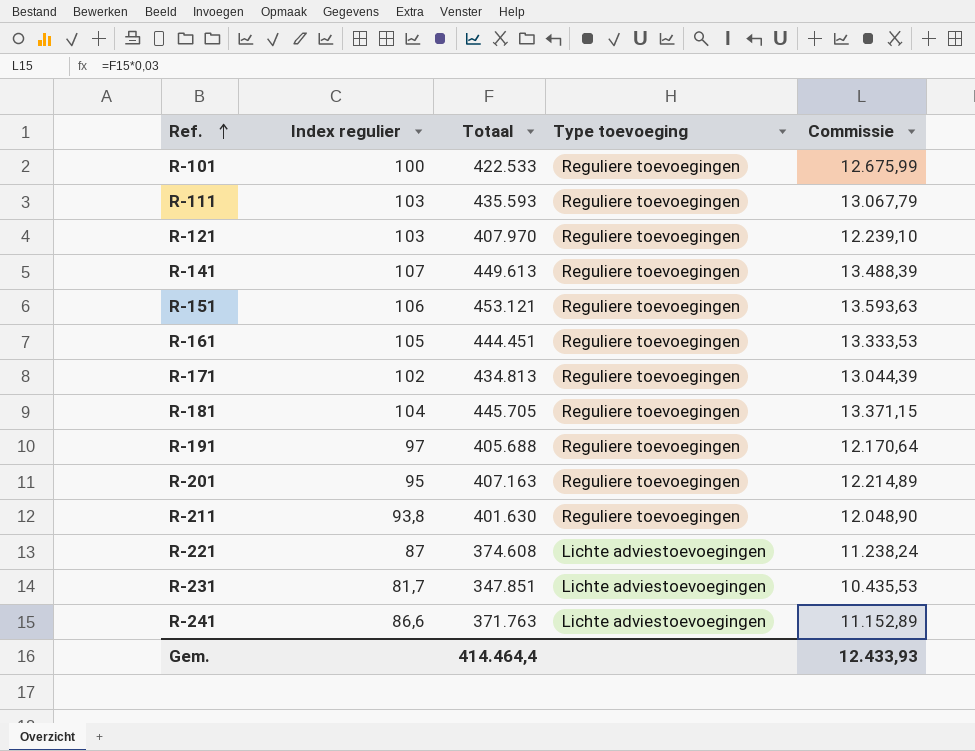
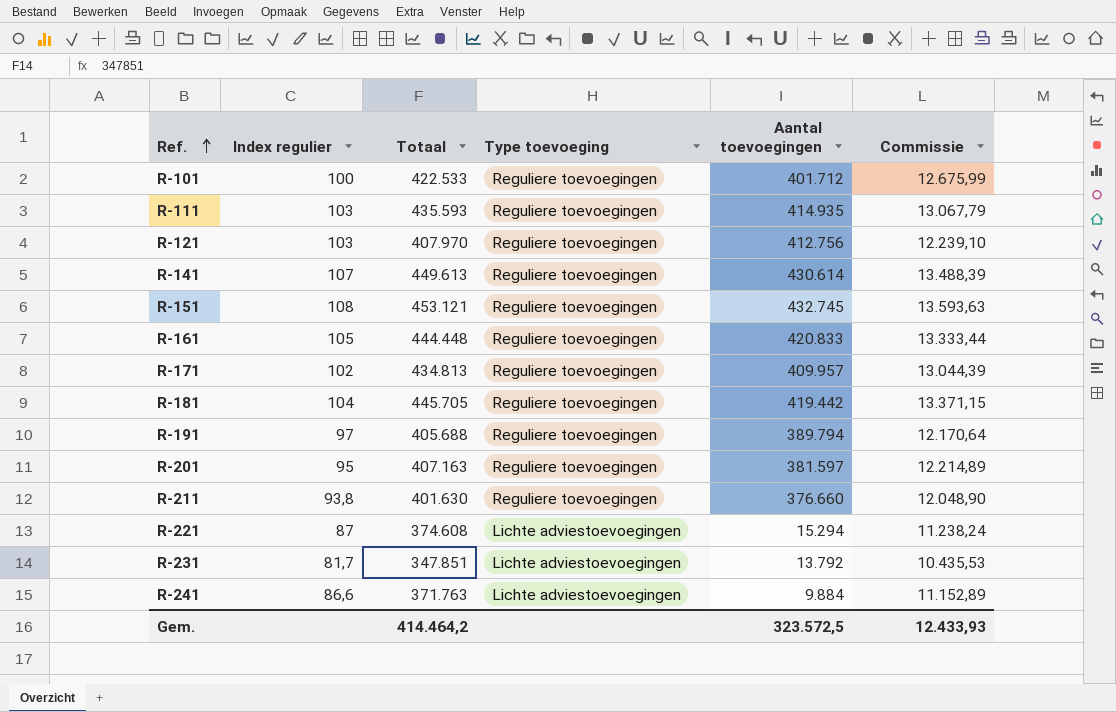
column Aantal toevoegingen | position: none -> 5
R-151 | Index regulier: 106 -> 108
R-161 | Totaal: 444.451 -> 444.448
R-161 | Commissie: 13.333,53 -> 13.333,44
Gem. | Totaal: 414.464,4 -> 414.464,2

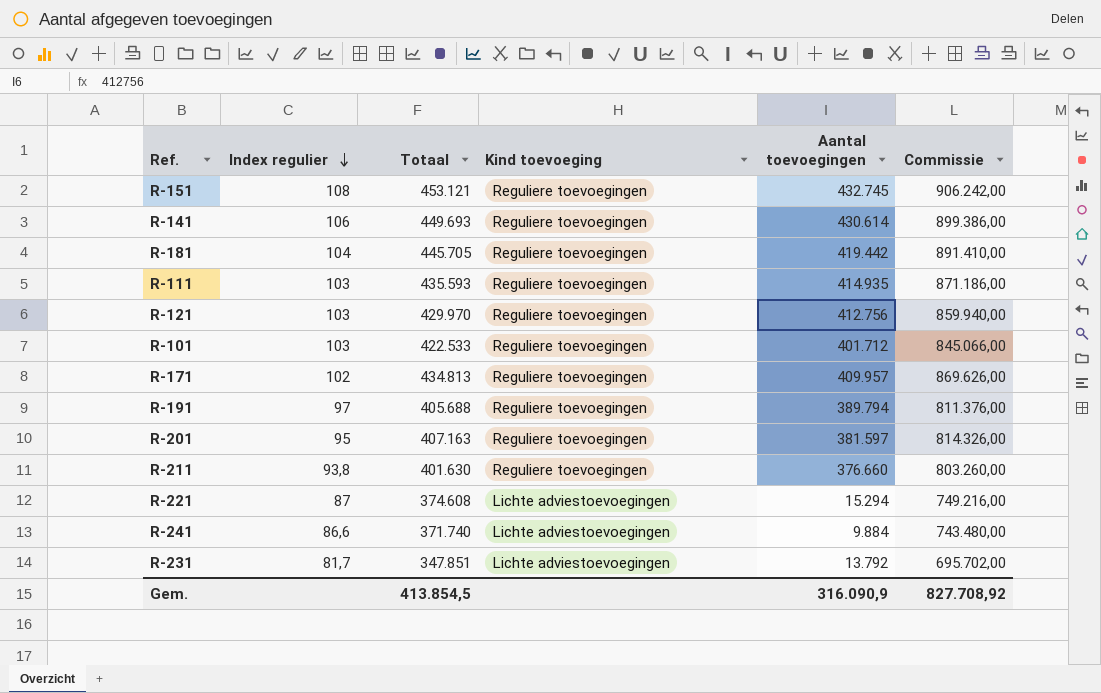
row order: Ref. ascending -> Index regulier descending
column name: Type toevoeging -> Kind toevoeging
column Commissie | formula: [Totaal] * 0,03 -> [Totaal] * 2
row R-161: 105 | 444.448 | Reguliere toevoegingen | 420.833 | 13.333,44 -> none
R-141 | Index regulier: 107 -> 106
R-141 | Totaal: 449.613 -> 449.693
R-121 | Totaal: 407.970 -> 429.970
R-101 | Index regulier: 100 -> 103
R-241 | Totaal: 371.763 -> 371.740
Gem. | Totaal: 414.464,2 -> 413.854,5
Gem. | Aantal toevoegingen: 323.572,5 -> 316.090,9
Gem. | Commissie: 12.433,93 -> 827.708,92

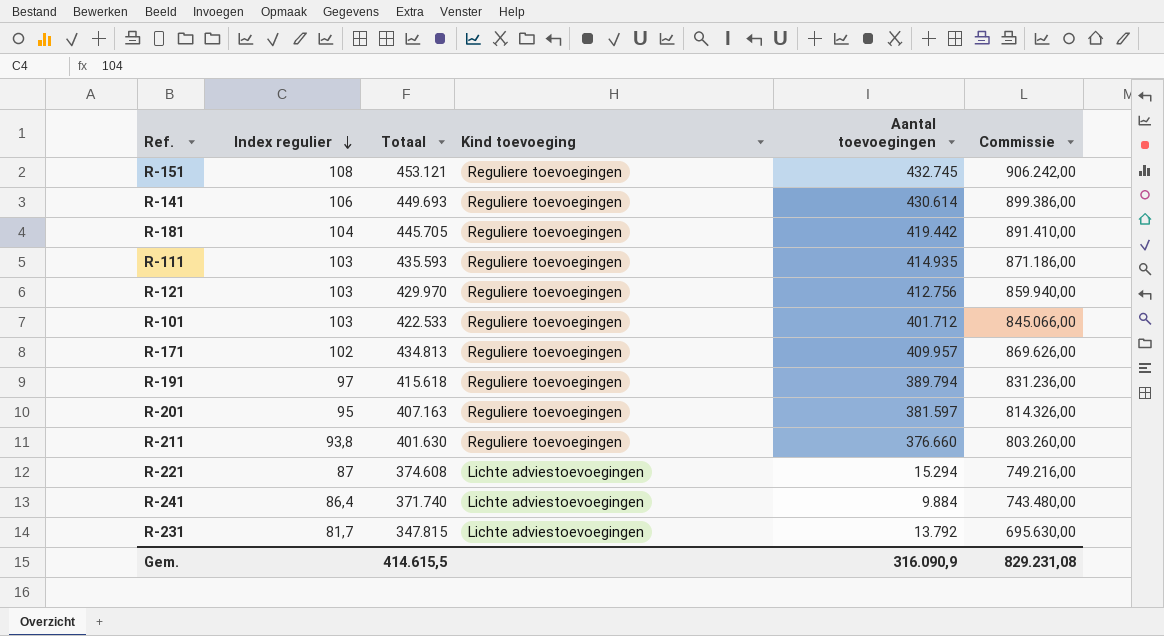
R-191 | Totaal: 405.688 -> 415.618
R-191 | Commissie: 811.376,00 -> 831.236,00
R-241 | Index regulier: 86,6 -> 86,4
R-231 | Totaal: 347.851 -> 347.815
R-231 | Commissie: 695.702,00 -> 695.630,00
Gem. | Totaal: 413.854,5 -> 414.615,5
Gem. | Commissie: 827.708,92 -> 829.231,08

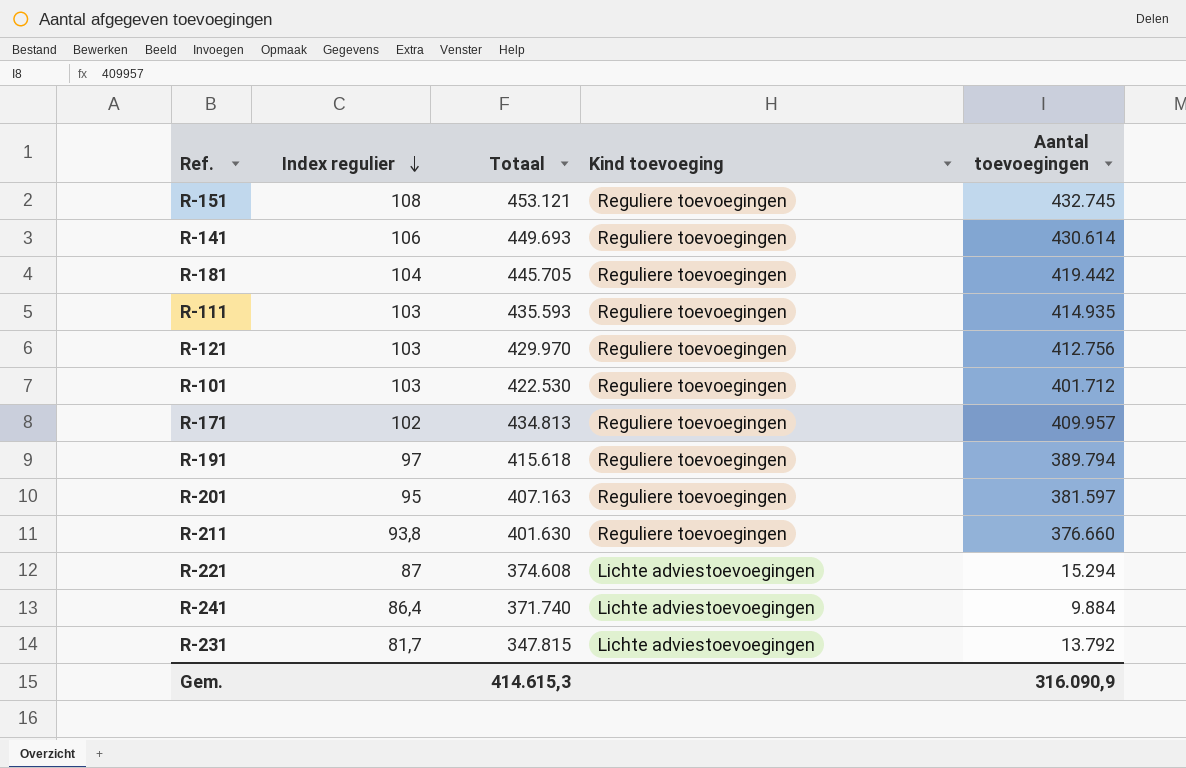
column Commissie | formula: [Totaal] * 2 -> none
R-101 | Totaal: 422.533 -> 422.530
Gem. | Totaal: 414.615,5 -> 414.615,3

